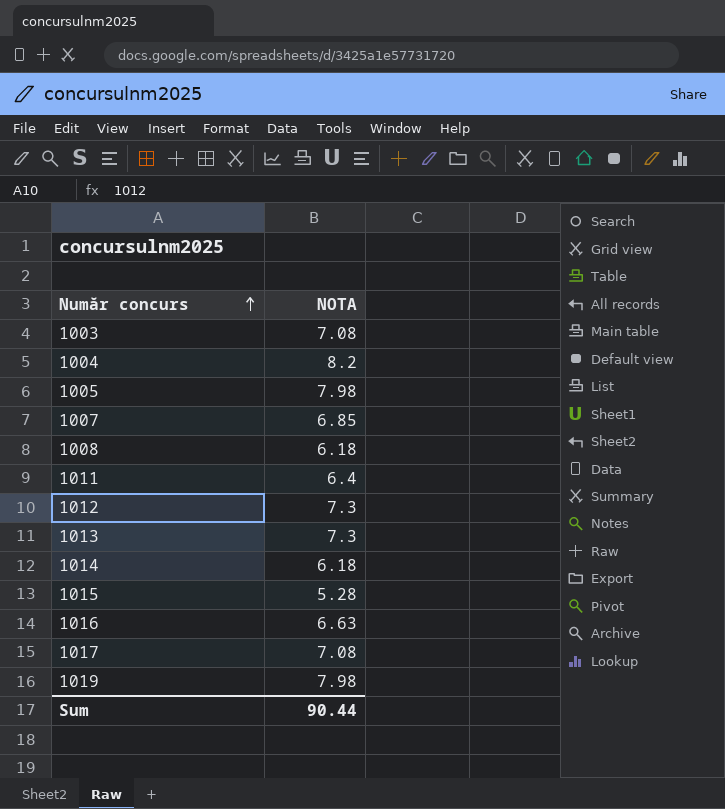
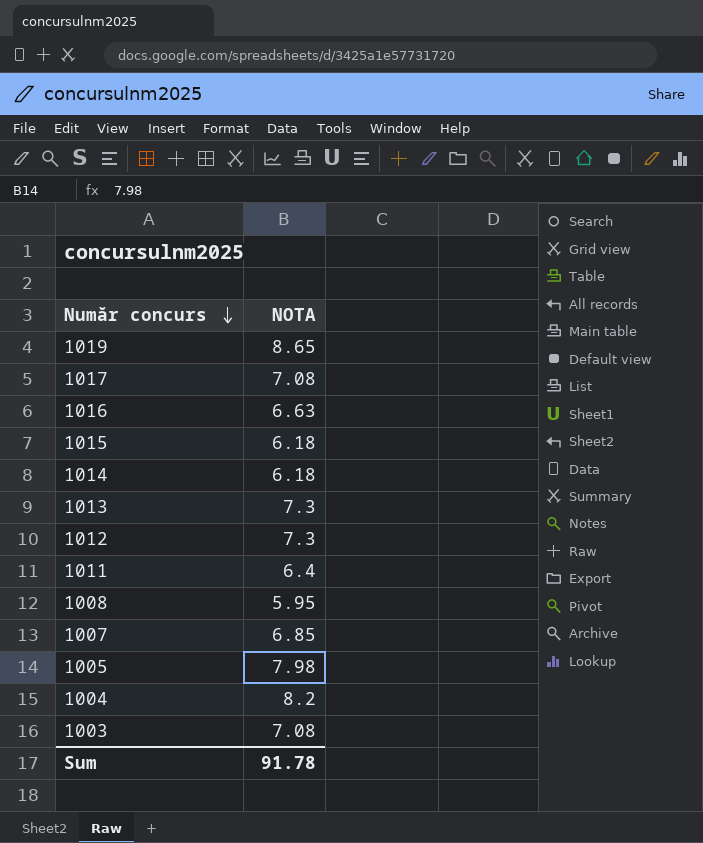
row order: Număr concurs ascending -> Număr concurs descending
1019 | NOTA: 7.98 -> 8.65
1015 | NOTA: 5.28 -> 6.18
1008 | NOTA: 6.18 -> 5.95
Sum | NOTA: 90.44 -> 91.78

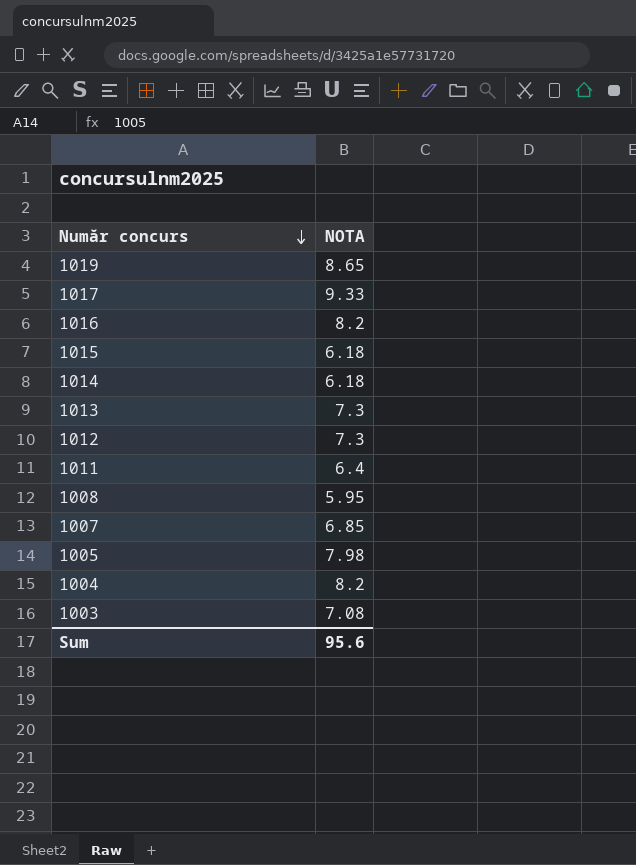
1017 | NOTA: 7.08 -> 9.33
1016 | NOTA: 6.63 -> 8.2
Sum | NOTA: 91.78 -> 95.6

